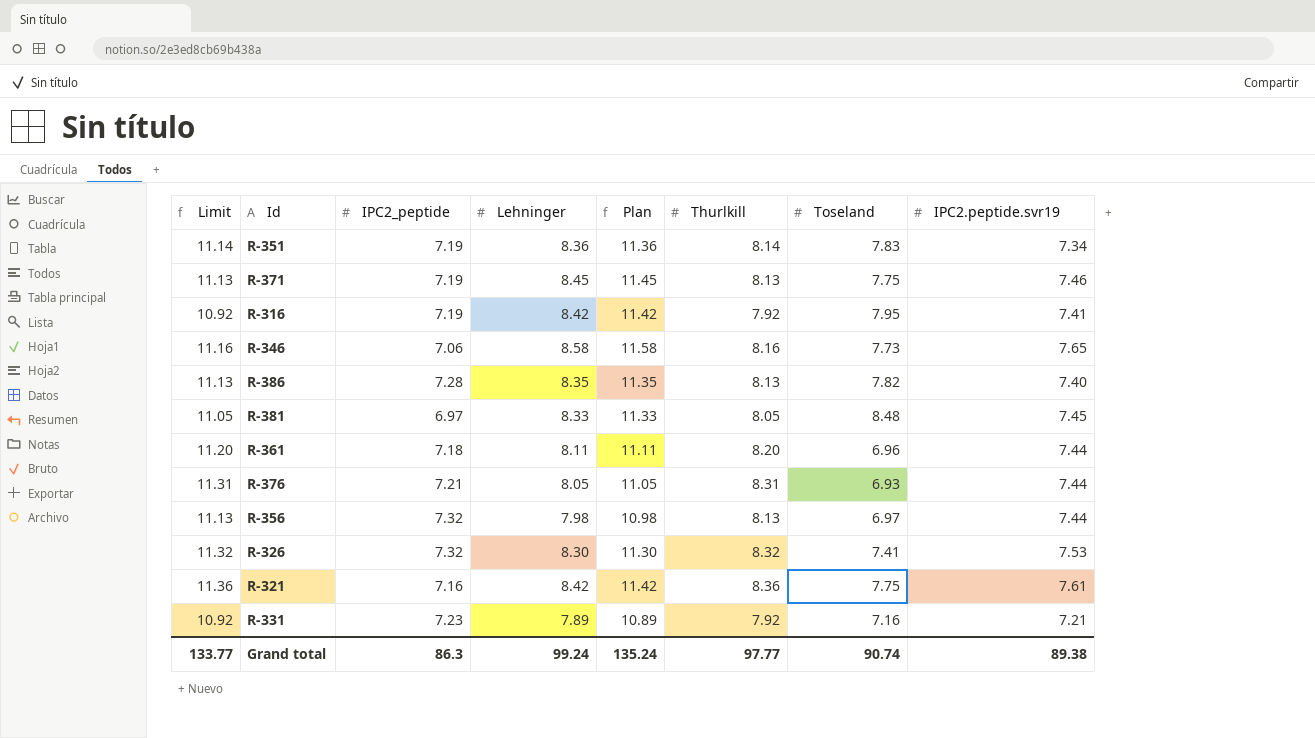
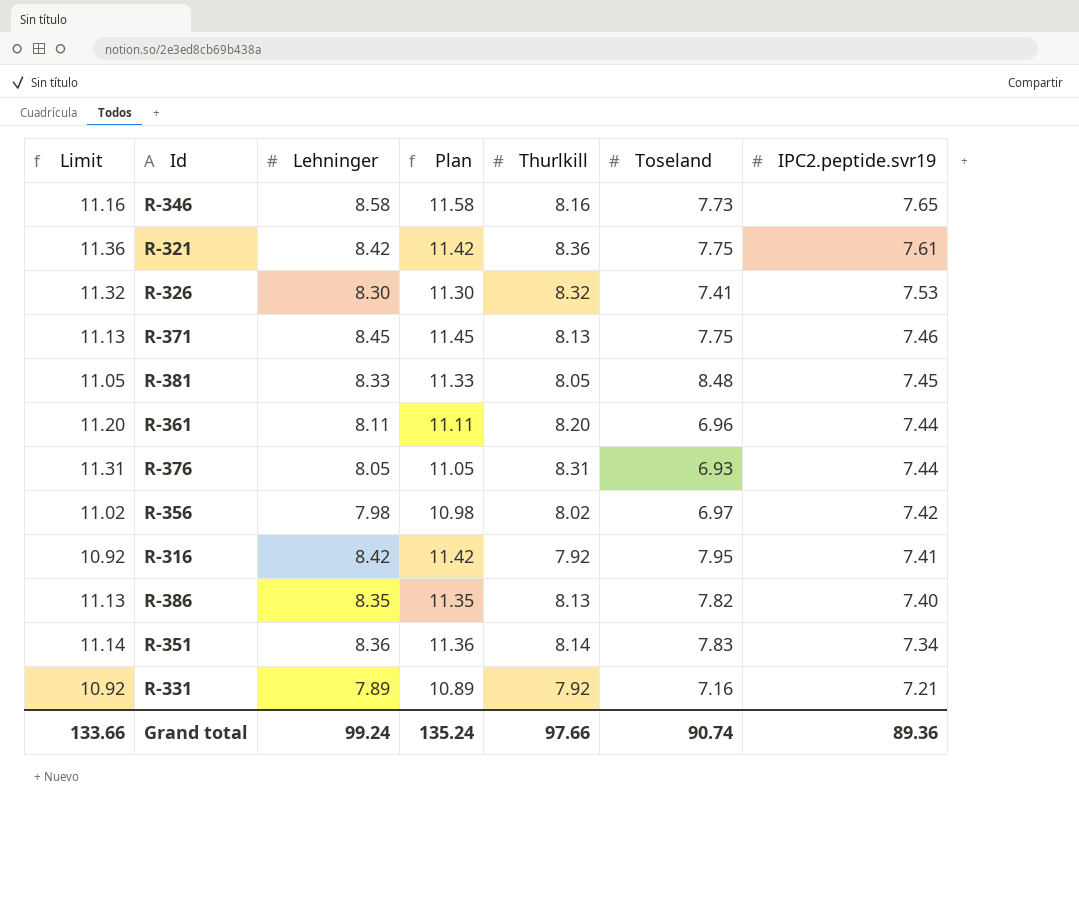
row order: none -> IPC2.peptide.svr19 descending
column IPC2_peptide | position: 3 -> none
R-356 | Limit: 11.13 -> 11.02
R-356 | Thurlkill: 8.13 -> 8.02
R-356 | IPC2.peptide.svr19: 7.44 -> 7.42
Grand total | Limit: 133.77 -> 133.66
Grand total | Thurlkill: 97.77 -> 97.66
Grand total | IPC2.peptide.svr19: 89.38 -> 89.36

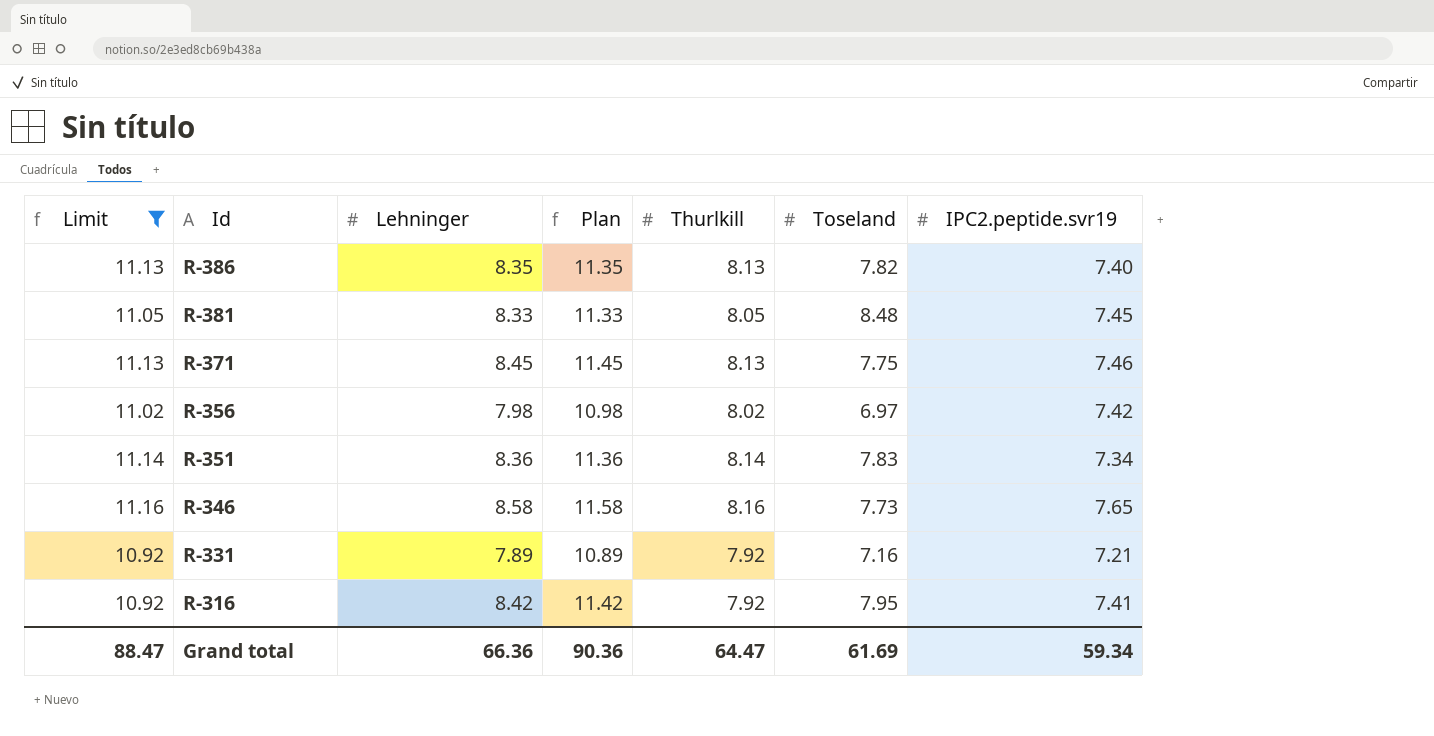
filter: none -> Limit <= 11.16
row order: IPC2.peptide.svr19 descending -> Id descending
Grand total | Limit: 133.66 -> 88.47
Grand total | Lehninger: 99.24 -> 66.36
Grand total | Plan: 135.24 -> 90.36
Grand total | Thurlkill: 97.66 -> 64.47
Grand total | Toseland: 90.74 -> 61.69
Grand total | IPC2.peptide.svr19: 89.36 -> 59.34

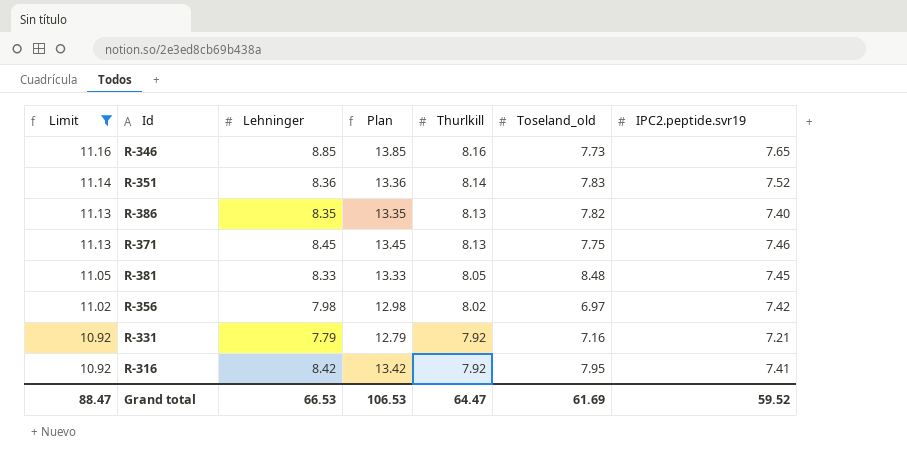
row order: Id descending -> Limit descending
column Plan | formula: [Lehninger] + 3 -> [Lehninger] + 5
column name: Toseland -> Toseland_old
R-346 | Lehninger: 8.58 -> 8.85
R-351 | IPC2.peptide.svr19: 7.34 -> 7.52
R-331 | Lehninger: 7.89 -> 7.79
Grand total | Lehninger: 66.36 -> 66.53
Grand total | Plan: 90.36 -> 106.53
Grand total | IPC2.peptide.svr19: 59.34 -> 59.52

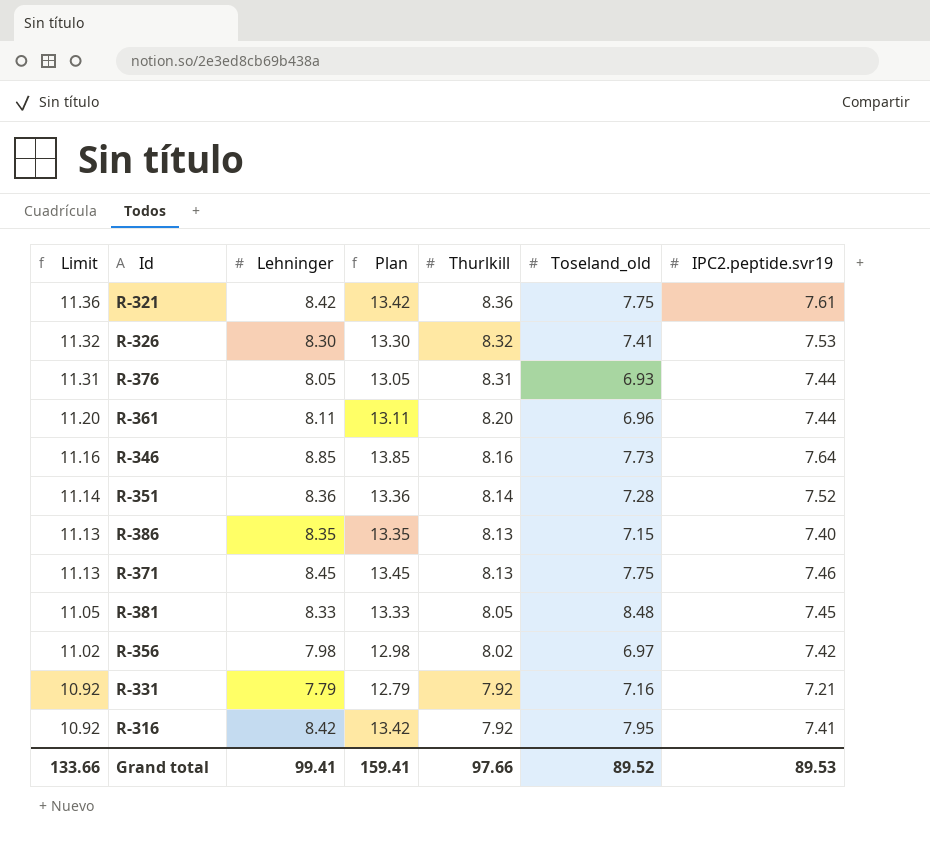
filter: Limit <= 11.16 -> none
R-346 | IPC2.peptide.svr19: 7.65 -> 7.64
R-351 | Toseland_old: 7.83 -> 7.28
R-386 | Toseland_old: 7.82 -> 7.15
Grand total | Limit: 88.47 -> 133.66
Grand total | Lehninger: 66.53 -> 99.41
Grand total | Plan: 106.53 -> 159.41
Grand total | Thurlkill: 64.47 -> 97.66
Grand total | Toseland_old: 61.69 -> 89.52
Grand total | IPC2.peptide.svr19: 59.52 -> 89.53

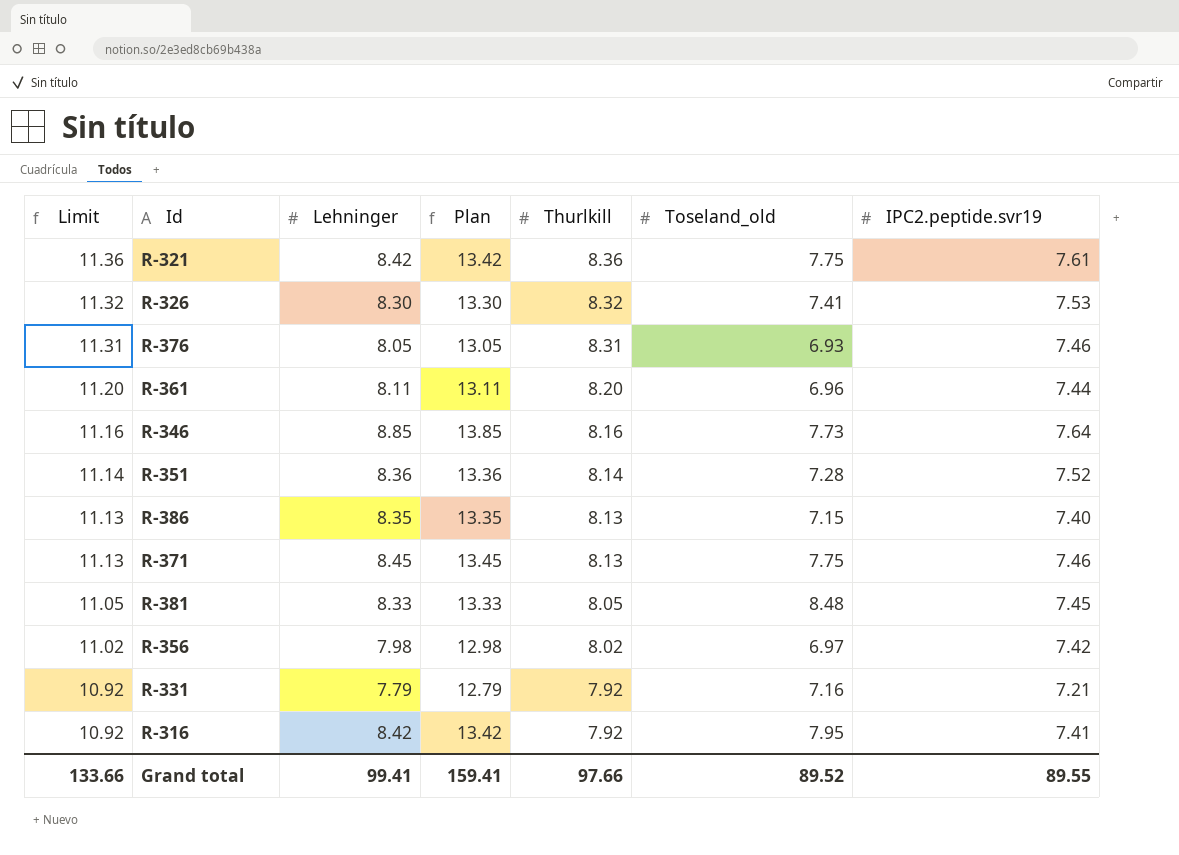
R-376 | IPC2.peptide.svr19: 7.44 -> 7.46
Grand total | IPC2.peptide.svr19: 89.53 -> 89.55

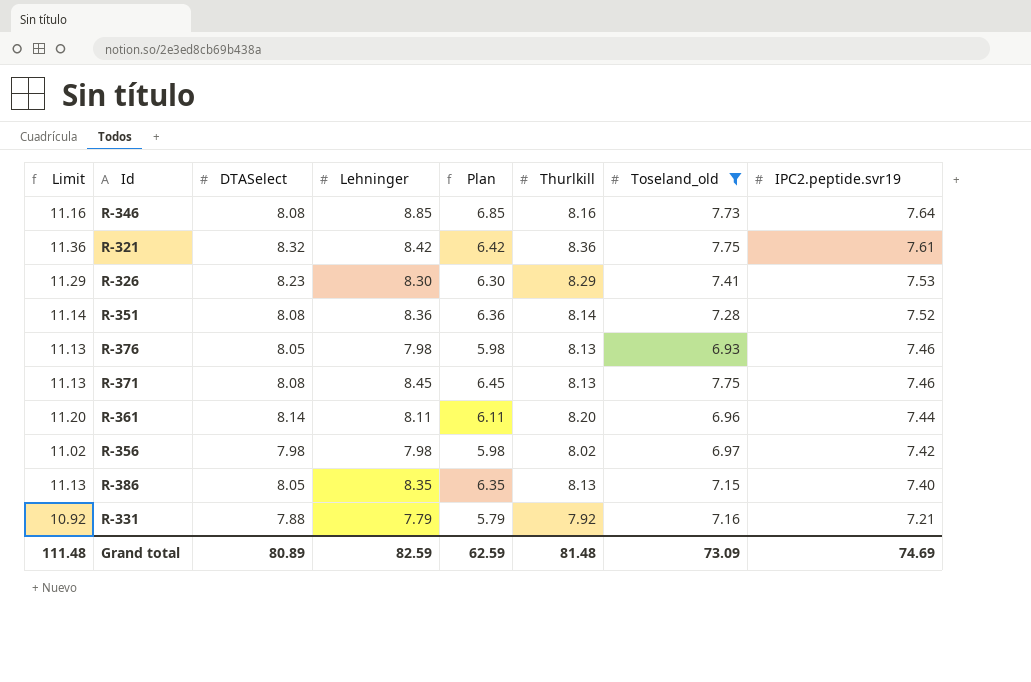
filter: none -> Toseland_old <= 7.75
row order: Limit descending -> IPC2.peptide.svr19 descending
column DTASelect | position: none -> 3
column Plan | formula: [Lehninger] + 5 -> [Lehninger] - 2
R-326 | Limit: 11.32 -> 11.29
R-326 | Thurlkill: 8.32 -> 8.29
R-376 | Limit: 11.31 -> 11.13
R-376 | Lehninger: 8.05 -> 7.98
R-376 | Thurlkill: 8.31 -> 8.13
Grand total | Limit: 133.66 -> 111.48
Grand total | Lehninger: 99.41 -> 82.59
Grand total | Plan: 159.41 -> 62.59
Grand total | Thurlkill: 97.66 -> 81.48
Grand total | Toseland_old: 89.52 -> 73.09
Grand total | IPC2.peptide.svr19: 89.55 -> 74.69

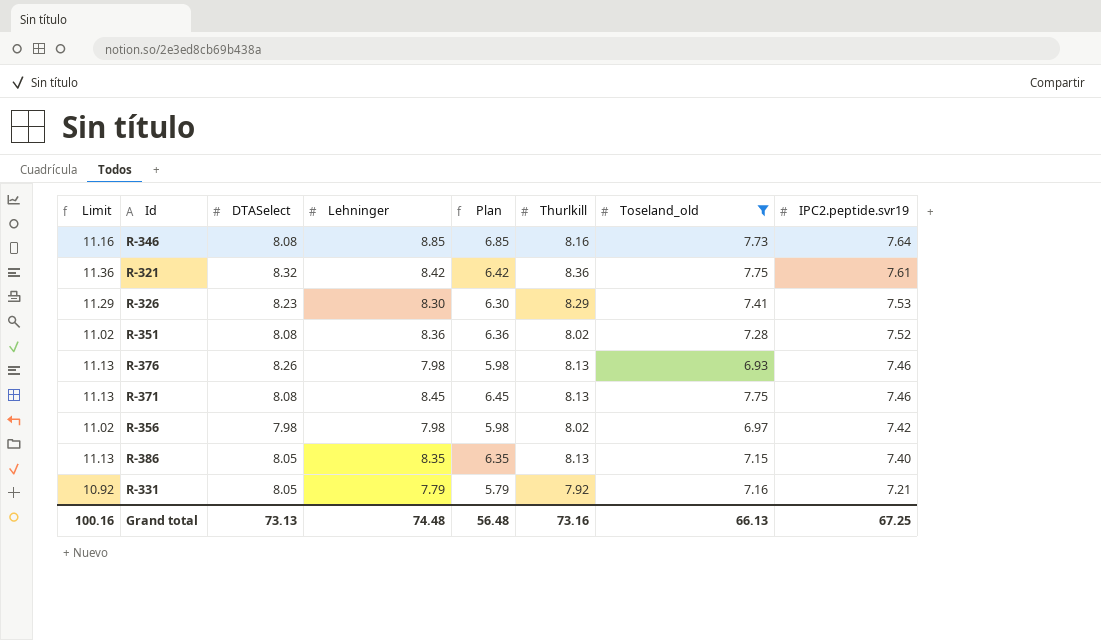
row R-361: 11.20 | 8.14 | 8.11 | 6.11 | 8.20 | 6.96 | 7.44 -> none
R-351 | Limit: 11.14 -> 11.02
R-351 | Thurlkill: 8.14 -> 8.02
R-376 | DTASelect: 8.05 -> 8.26
R-331 | DTASelect: 7.88 -> 8.05
Grand total | Limit: 111.48 -> 100.16
Grand total | DTASelect: 80.89 -> 73.13
Grand total | Lehninger: 82.59 -> 74.48
Grand total | Plan: 62.59 -> 56.48
Grand total | Thurlkill: 81.48 -> 73.16
Grand total | Toseland_old: 73.09 -> 66.13
Grand total | IPC2.peptide.svr19: 74.69 -> 67.25

